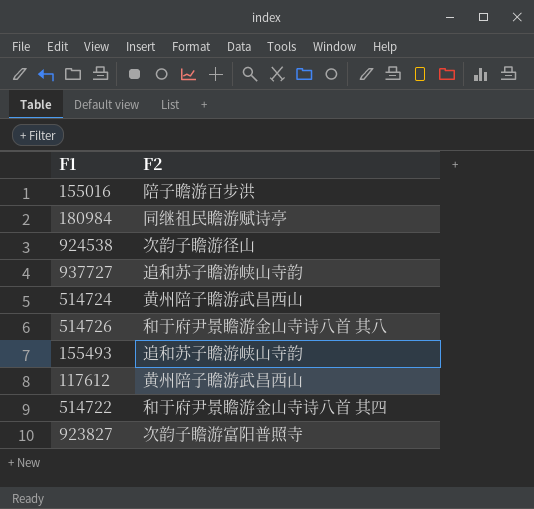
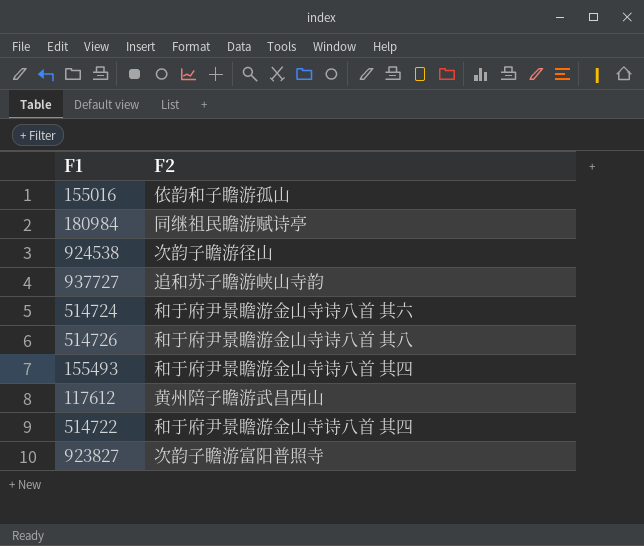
155016 | F2: 陪子瞻游百步洪 -> 依韵和子瞻游孤山
514724 | F2: 黄州陪子瞻游武昌西山 -> 和于府尹景瞻游金山寺诗八首 其六
155493 | F2: 追和苏子瞻游峡山寺韵 -> 和于府尹景瞻游金山寺诗八首 其四

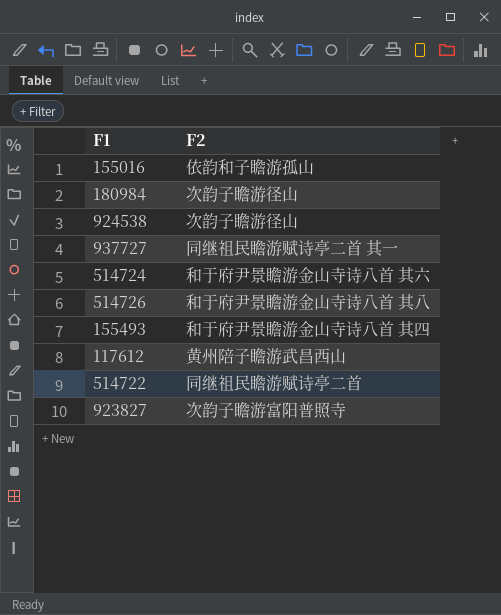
180984 | F2: 同继祖民瞻游赋诗亭 -> 次韵子瞻游径山
937727 | F2: 追和苏子瞻游峡山寺韵 -> 同继祖民瞻游赋诗亭二首 其一
514722 | F2: 和于府尹景瞻游金山寺诗八首 其四 -> 同继祖民瞻游赋诗亭二首

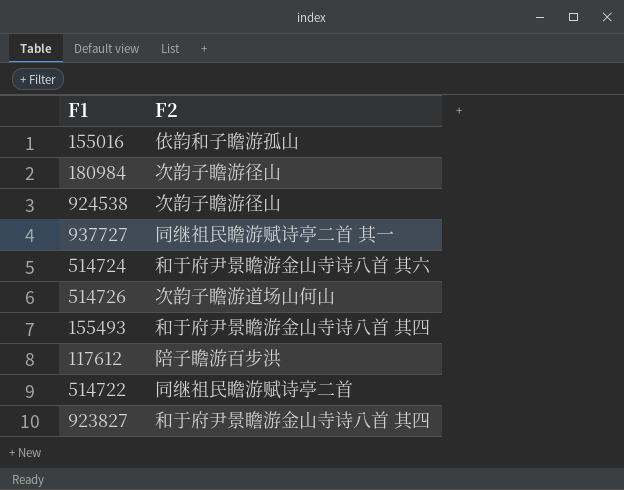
514726 | F2: 和于府尹景瞻游金山寺诗八首 其八 -> 次韵子瞻游道场山何山
117612 | F2: 黄州陪子瞻游武昌西山 -> 陪子瞻游百步洪
923827 | F2: 次韵子瞻游富阳普照寺 -> 和于府尹景瞻游金山寺诗八首 其四

